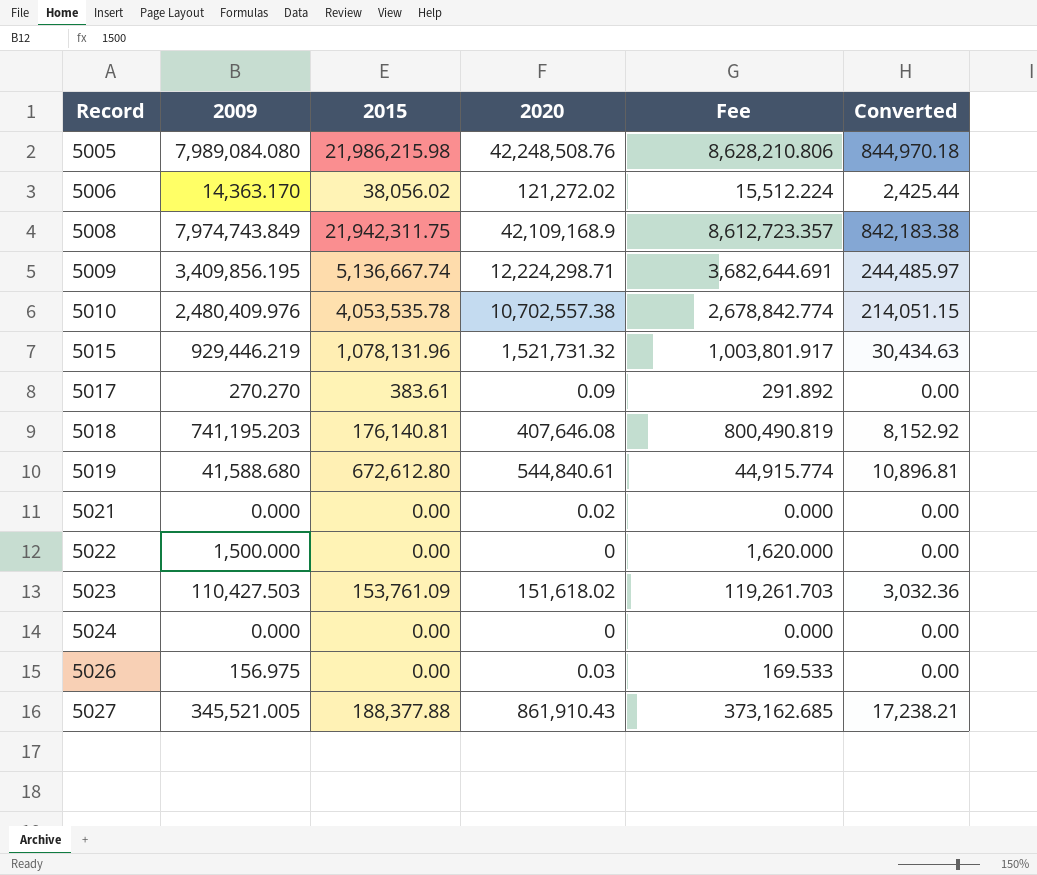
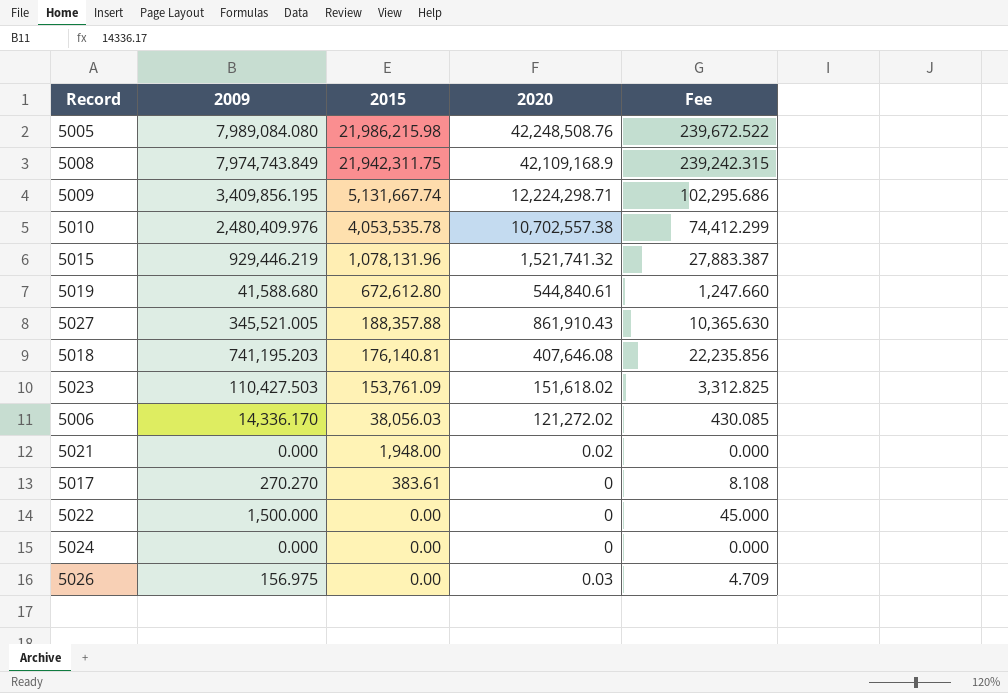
row order: Record ascending -> 2015 descending
column Converted | formula: [2020] * 0.02 -> none
column Fee | formula: [2009] * 1.08 -> [2009] * 0.03
5009 | 2015: 5,136,667.74 -> 5,131,667.74
5015 | 2020: 1,521,731.32 -> 1,521,741.32
5027 | 2015: 188,377.88 -> 188,357.88
5006 | 2009: 14,363.170 -> 14,336.170
5006 | 2015: 38,056.02 -> 38,056.03
5021 | 2015: 0.00 -> 1,948.00
5017 | 2020: 0.09 -> 0

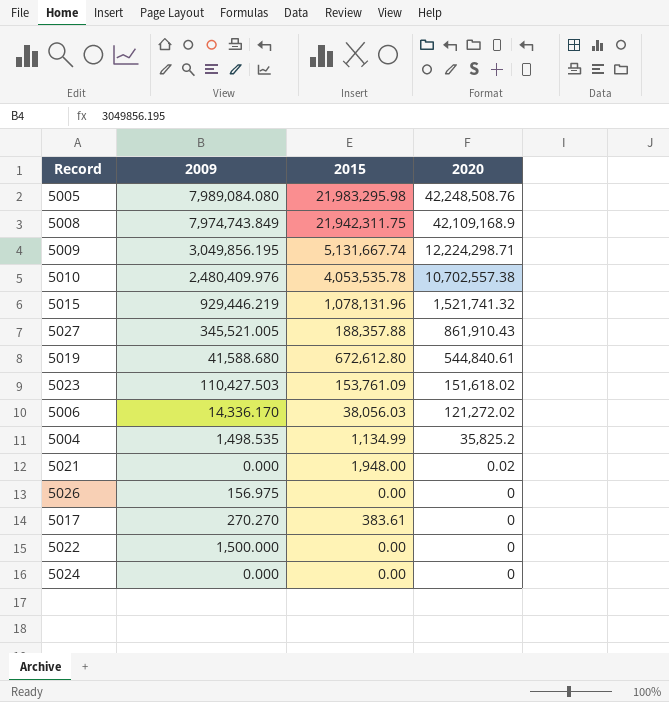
row order: 2015 descending -> 2020 descending
column Fee | formula: [2009] * 0.03 -> none
row 5018: 741,195.203 | 176,140.81 | 407,646.08 | 22,235.856 -> none
5005 | 2015: 21,986,215.98 -> 21,983,295.98
5009 | 2009: 3,409,856.195 -> 3,049,856.195
row 5004: none -> 1,498.535 | 1,134.99 | 35,825.2
5026 | 2020: 0.03 -> 0

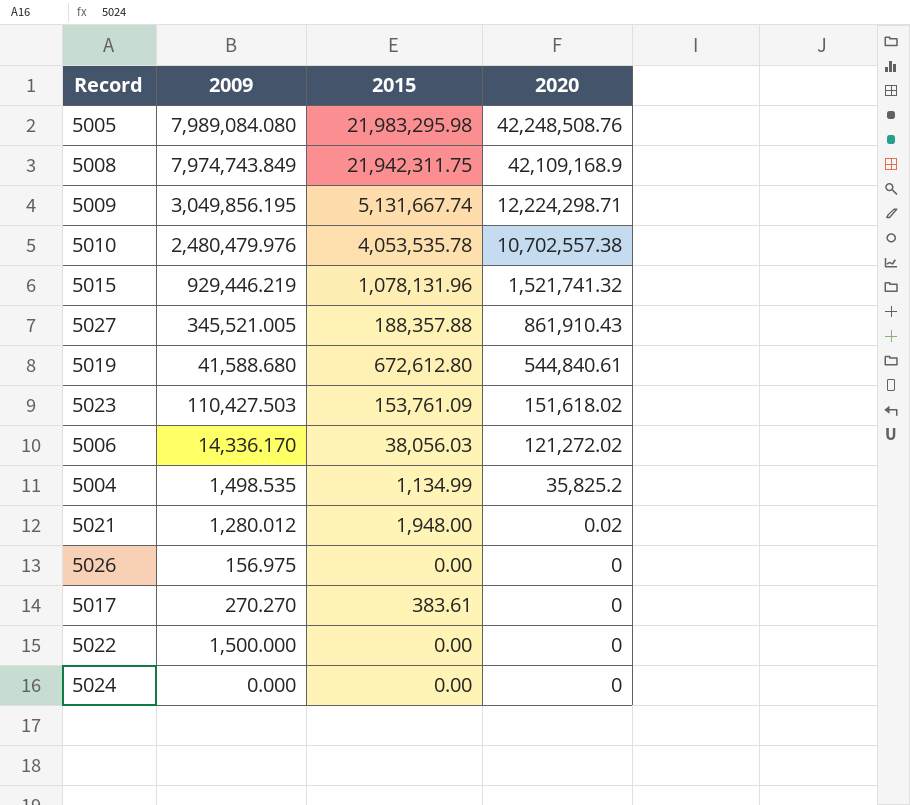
5010 | 2009: 2,480,409.976 -> 2,480,479.976
5021 | 2009: 0.000 -> 1,280.012

